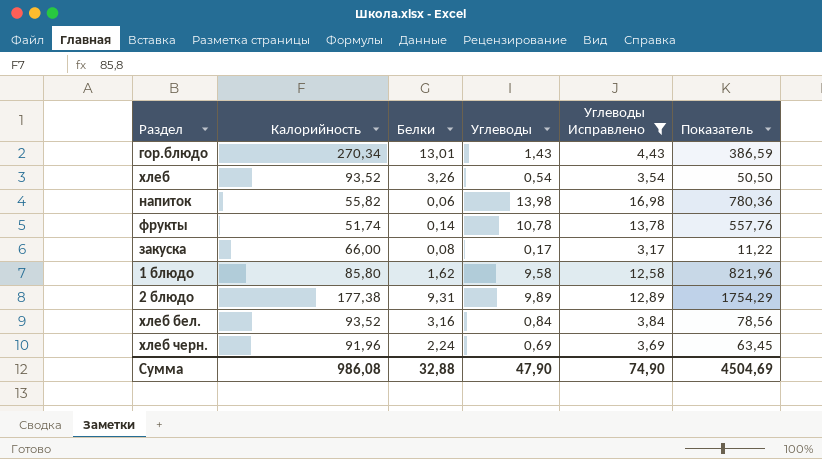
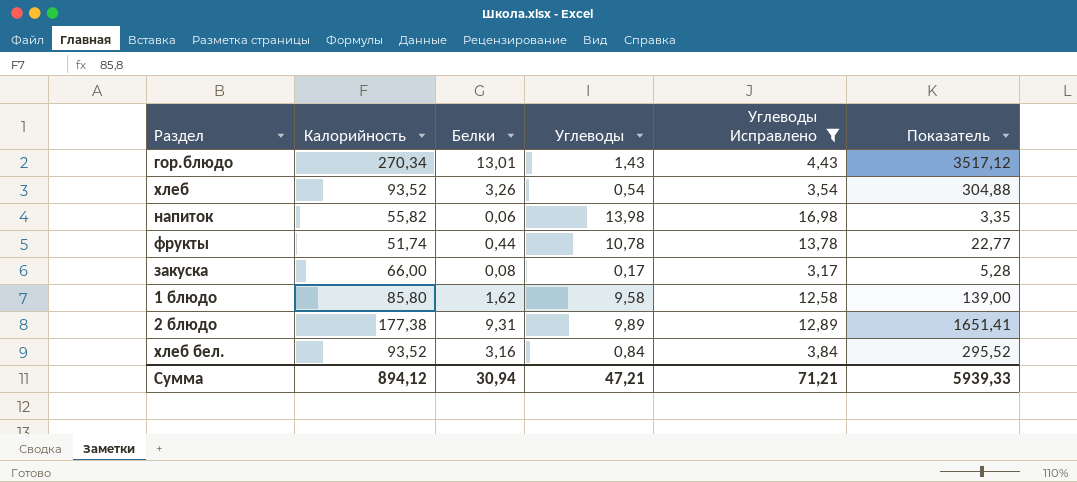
column Показатель | formula: [Калорийность] * [Углеводы] -> [Калорийность] * [Белки]
row хлеб черн.: 91,96 | 2,24 | 0,69 | 3,69 | 63,45 -> none
фрукты | Белки: 0,14 -> 0,44
Сумма | Калорийность: 986,08 -> 894,12
Сумма | Белки: 32,88 -> 30,94
Сумма | Углеводы: 47,90 -> 47,21
Сумма | Углеводы Исправлено: 74,90 -> 71,21
Сумма | Показатель: 4504,69 -> 5939,33

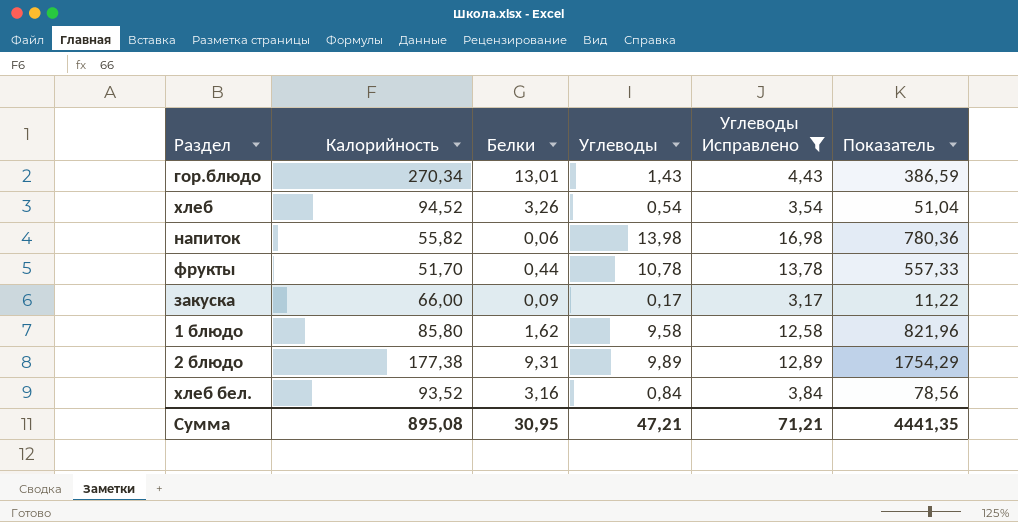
column Показатель | formula: [Калорийность] * [Белки] -> [Калорийность] * [Углеводы]
хлеб | Калорийность: 93,52 -> 94,52
фрукты | Калорийность: 51,74 -> 51,70
закуска | Белки: 0,08 -> 0,09
Сумма | Калорийность: 894,12 -> 895,08
Сумма | Белки: 30,94 -> 30,95
Сумма | Показатель: 5939,33 -> 4441,35

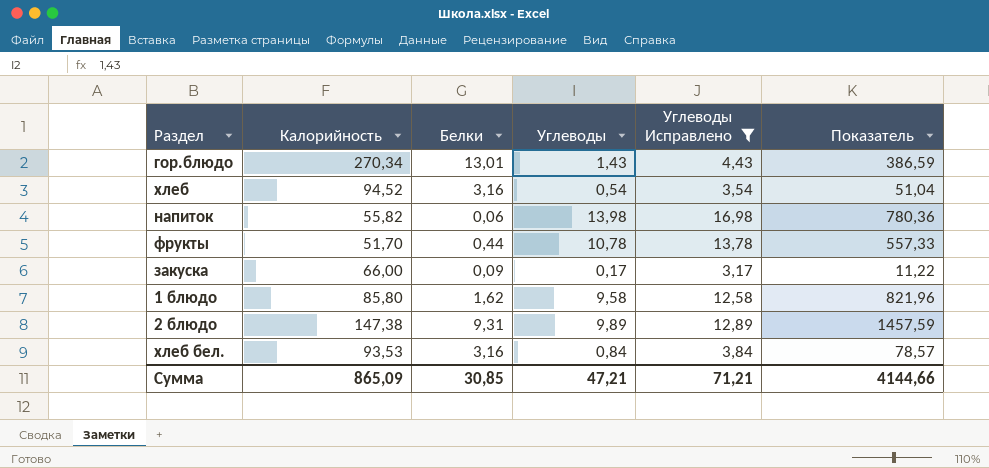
хлеб | Белки: 3,26 -> 3,16
2 блюдо | Калорийность: 177,38 -> 147,38
2 блюдо | Показатель: 1754,29 -> 1457,59
хлеб бел. | Калорийность: 93,52 -> 93,53
хлеб бел. | Показатель: 78,56 -> 78,57
Сумма | Калорийность: 895,08 -> 865,09
Сумма | Белки: 30,95 -> 30,85
Сумма | Показатель: 4441,35 -> 4144,66

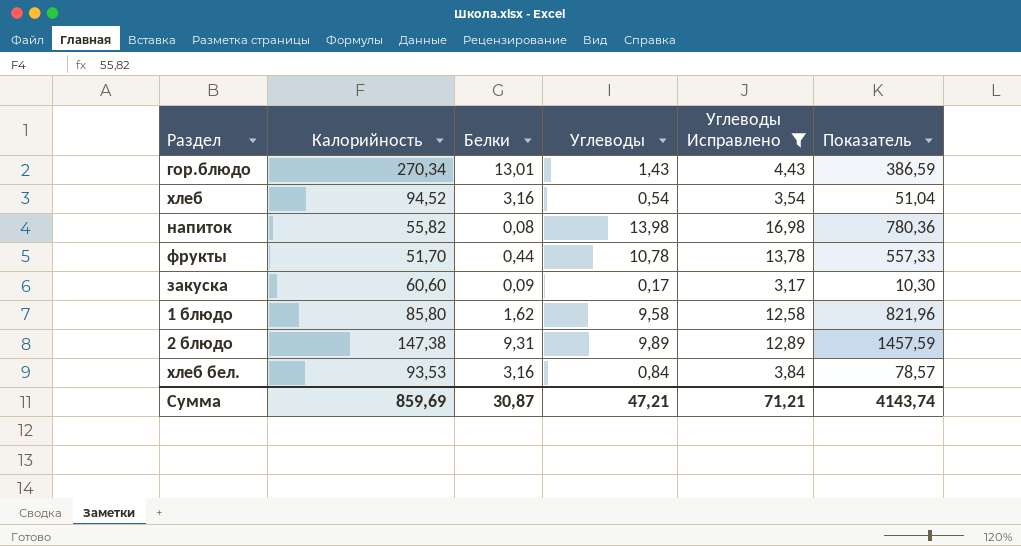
напиток | Белки: 0,06 -> 0,08
закуска | Калорийность: 66,00 -> 60,60
закуска | Показатель: 11,22 -> 10,30
Сумма | Калорийность: 865,09 -> 859,69
Сумма | Белки: 30,85 -> 30,87
Сумма | Показатель: 4144,66 -> 4143,74

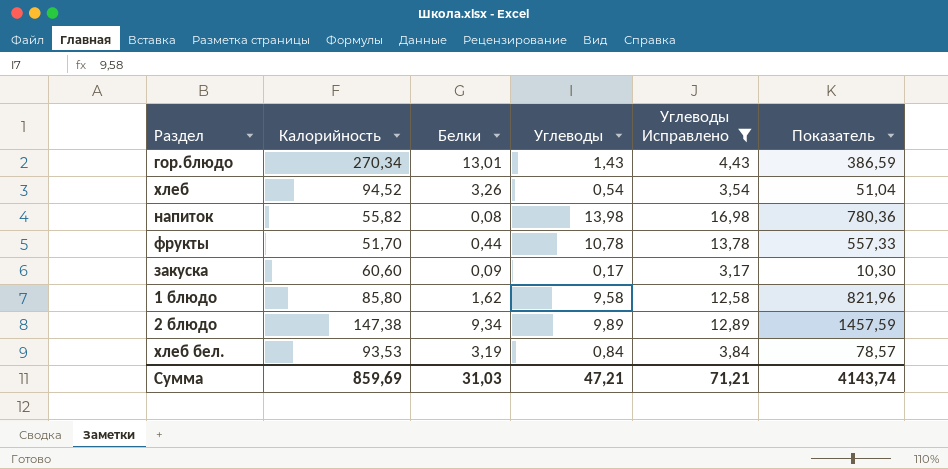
хлеб | Белки: 3,16 -> 3,26
2 блюдо | Белки: 9,31 -> 9,34
хлеб бел. | Белки: 3,16 -> 3,19
Сумма | Белки: 30,87 -> 31,03

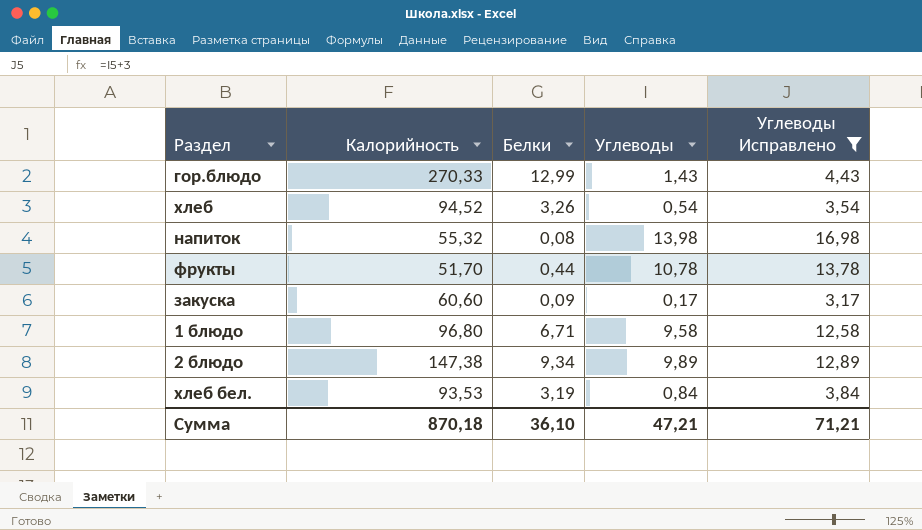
column Показатель | formula: [Калорийность] * [Углеводы] -> none
гор.блюдо | Калорийность: 270,34 -> 270,33
гор.блюдо | Белки: 13,01 -> 12,99
напиток | Калорийность: 55,82 -> 55,32
1 блюдо | Калорийность: 85,80 -> 96,80
1 блюдо | Белки: 1,62 -> 6,71
Сумма | Калорийность: 859,69 -> 870,18
Сумма | Белки: 31,03 -> 36,10

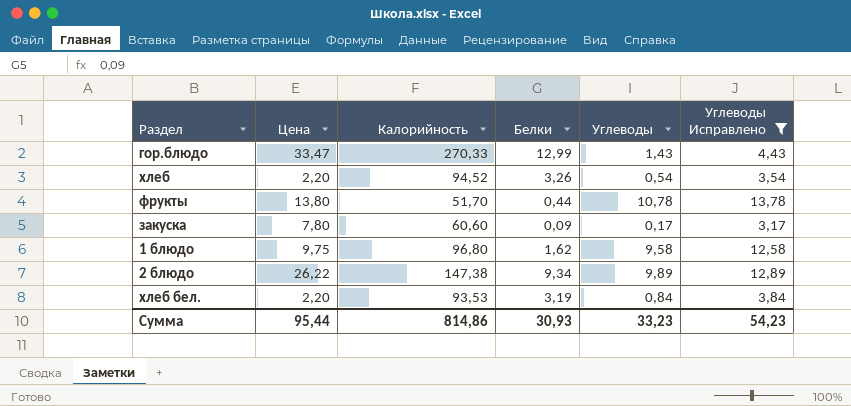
column Цена | position: none -> 2
row напиток: 55,32 | 0,08 | 13,98 | 16,98 -> none
1 блюдо | Белки: 6,71 -> 1,62
Сумма | Калорийность: 870,18 -> 814,86
Сумма | Белки: 36,10 -> 30,93
Сумма | Углеводы: 47,21 -> 33,23
Сумма | Углеводы Исправлено: 71,21 -> 54,23

